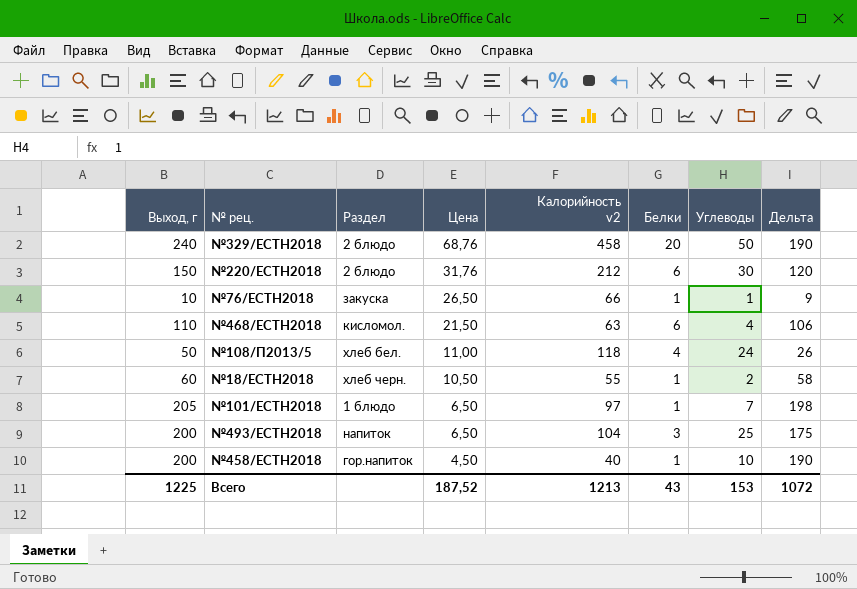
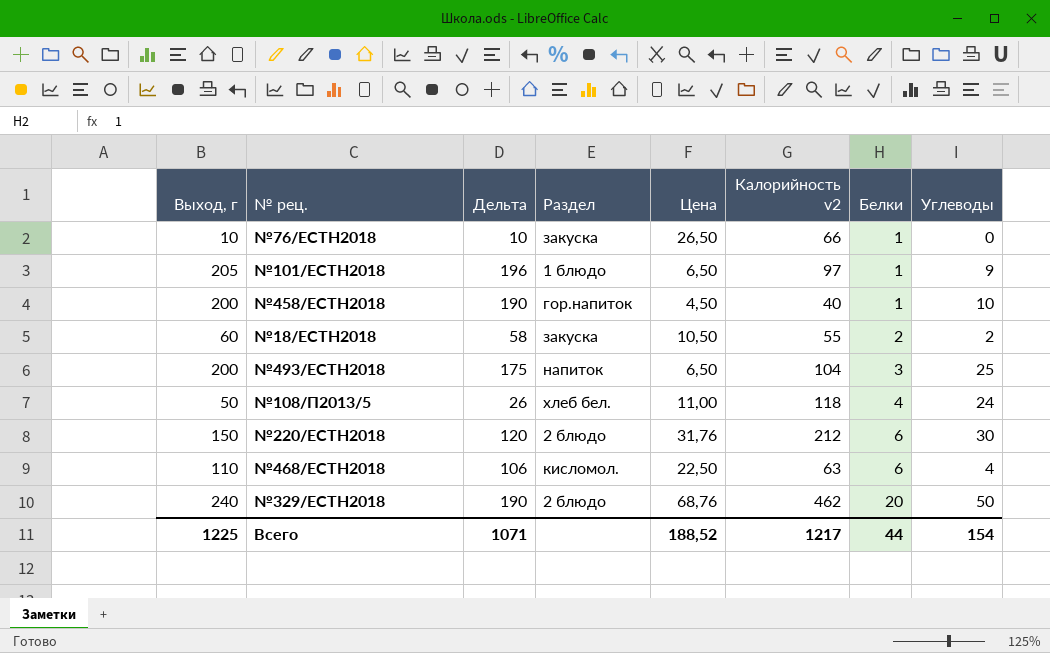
row order: Цена descending -> Белки ascending
column Дельта | position: 8 -> 3
№76/ЕСТН2018 | Дельта: 9 -> 10
№76/ЕСТН2018 | Углеводы: 1 -> 0
№101/ЕСТН2018 | Дельта: 198 -> 196
№101/ЕСТН2018 | Углеводы: 7 -> 9
№18/ЕСТН2018 | Раздел: хлеб черн. -> закуска
№18/ЕСТН2018 | Белки: 1 -> 2
№468/ЕСТН2018 | Цена: 21,50 -> 22,50
№329/ЕСТН2018 | Калорийность v2: 458 -> 462
Всего | Дельта: 1072 -> 1071
Всего | Цена: 187,52 -> 188,52
Всего | Калорийность v2: 1213 -> 1217
Всего | Белки: 43 -> 44
Всего | Углеводы: 153 -> 154

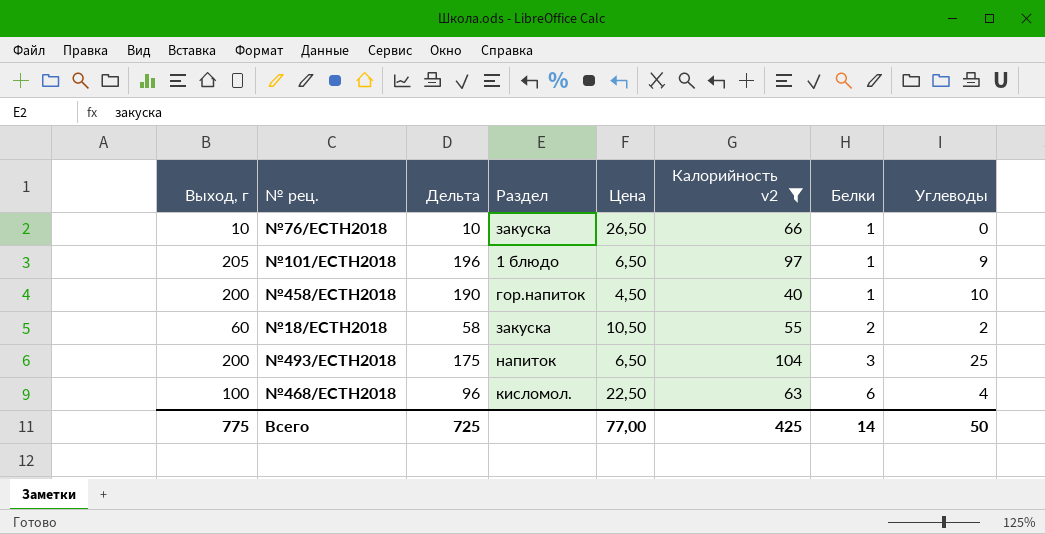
filter: none -> Калорийность v2 <= 104
№468/ЕСТН2018 | Выход, г: 110 -> 100
№468/ЕСТН2018 | Дельта: 106 -> 96
Всего | Выход, г: 1225 -> 775
Всего | Дельта: 1071 -> 725
Всего | Цена: 188,52 -> 77,00
Всего | Калорийность v2: 1217 -> 425
Всего | Белки: 44 -> 14
Всего | Углеводы: 154 -> 50

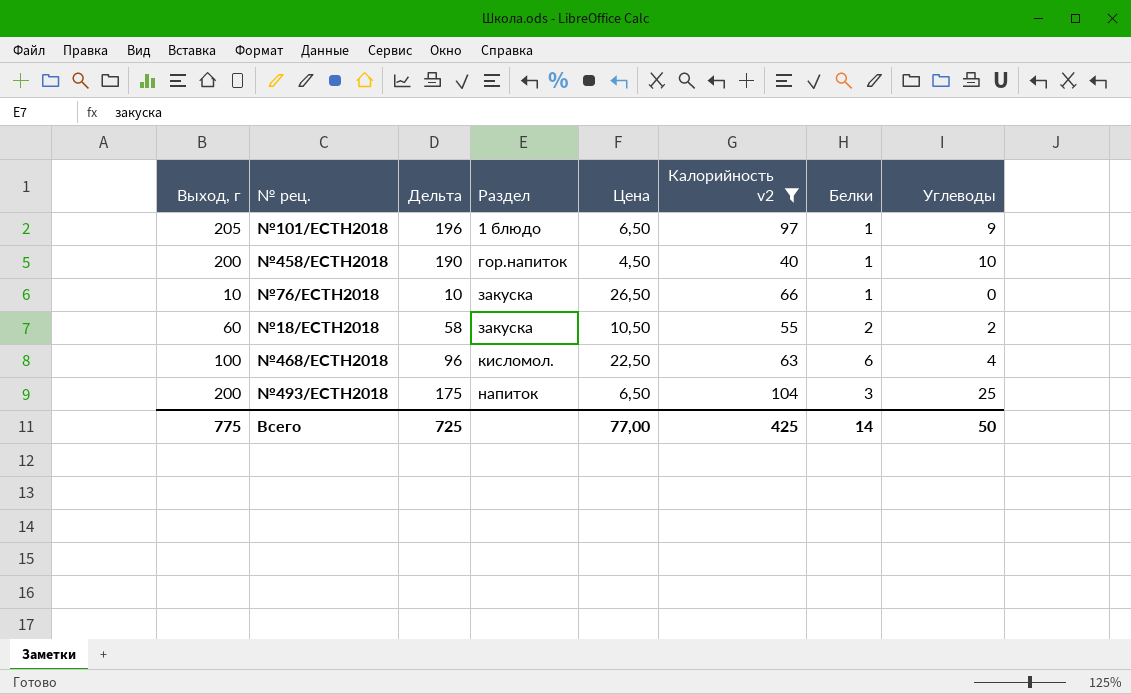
row order: Белки ascending -> Раздел ascending

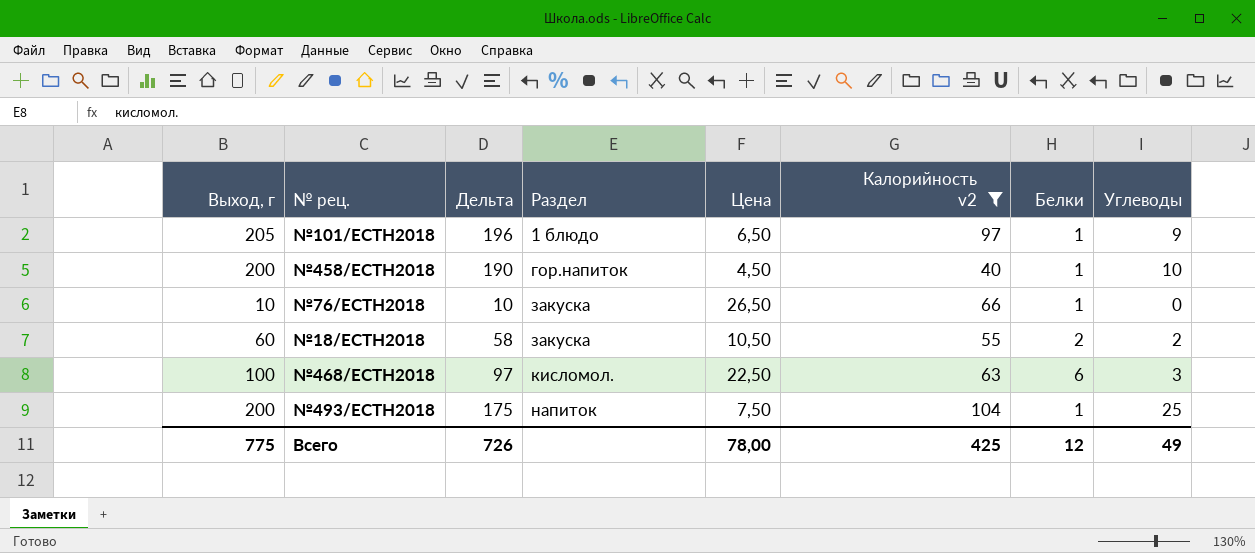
№468/ЕСТН2018 | Дельта: 96 -> 97
№468/ЕСТН2018 | Углеводы: 4 -> 3
№493/ЕСТН2018 | Цена: 6,50 -> 7,50
№493/ЕСТН2018 | Белки: 3 -> 1
Всего | Дельта: 725 -> 726
Всего | Цена: 77,00 -> 78,00
Всего | Белки: 14 -> 12
Всего | Углеводы: 50 -> 49

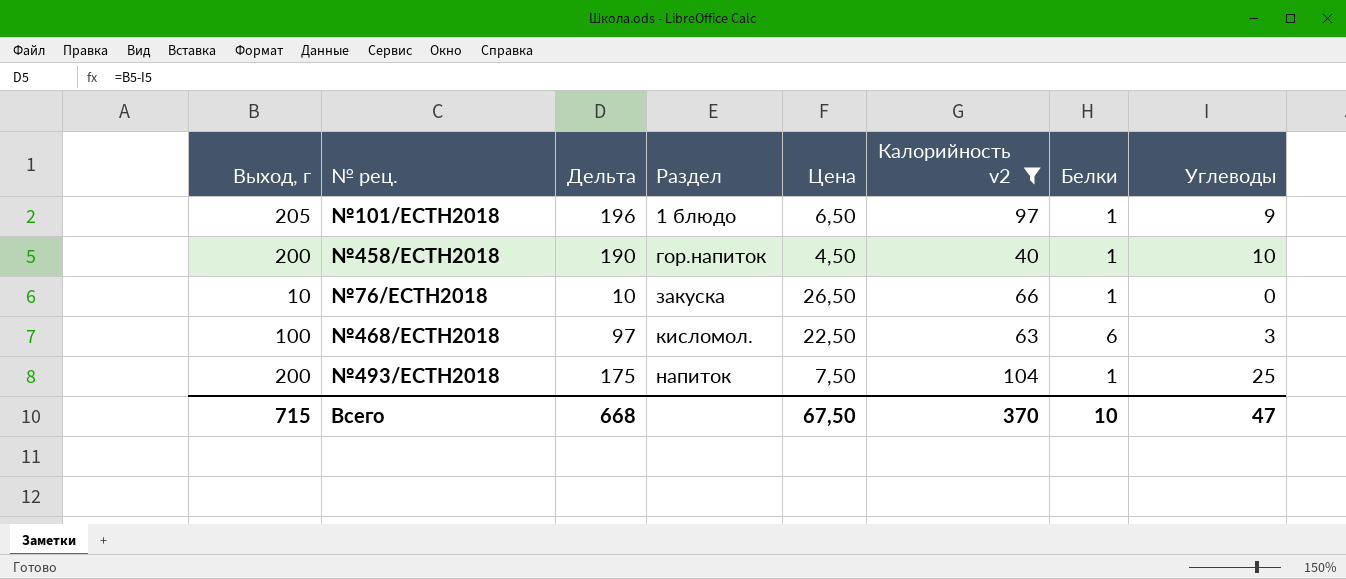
row №18/ЕСТН2018: 60 | 58 | закуска | 10,50 | 55 | 2 | 2 -> none
Всего | Выход, г: 775 -> 715
Всего | Дельта: 726 -> 668
Всего | Цена: 78,00 -> 67,50
Всего | Калорийность v2: 425 -> 370
Всего | Белки: 12 -> 10
Всего | Углеводы: 49 -> 47

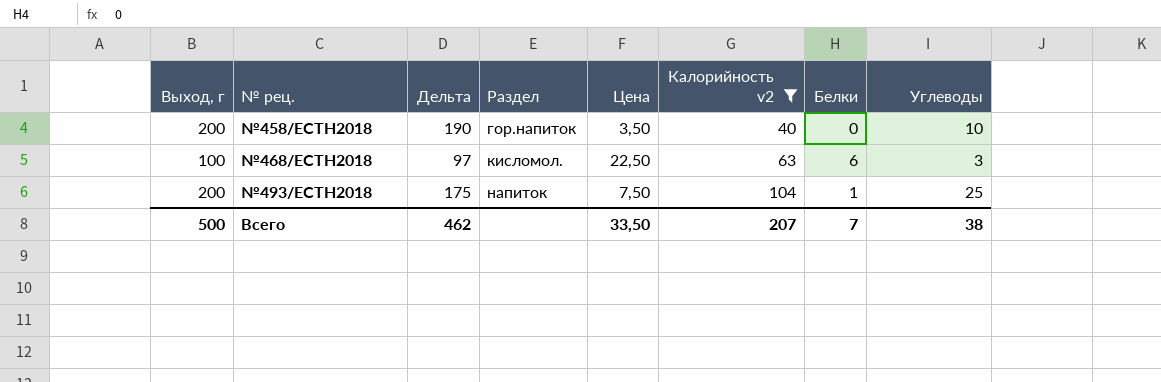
row №101/ЕСТН2018: 205 | 196 | 1 блюдо | 6,50 | 97 | 1 | 9 -> none
row №76/ЕСТН2018: 10 | 10 | закуска | 26,50 | 66 | 1 | 0 -> none
№458/ЕСТН2018 | Цена: 4,50 -> 3,50
№458/ЕСТН2018 | Белки: 1 -> 0
Всего | Выход, г: 715 -> 500
Всего | Дельта: 668 -> 462
Всего | Цена: 67,50 -> 33,50
Всего | Калорийность v2: 370 -> 207
Всего | Белки: 10 -> 7
Всего | Углеводы: 47 -> 38

